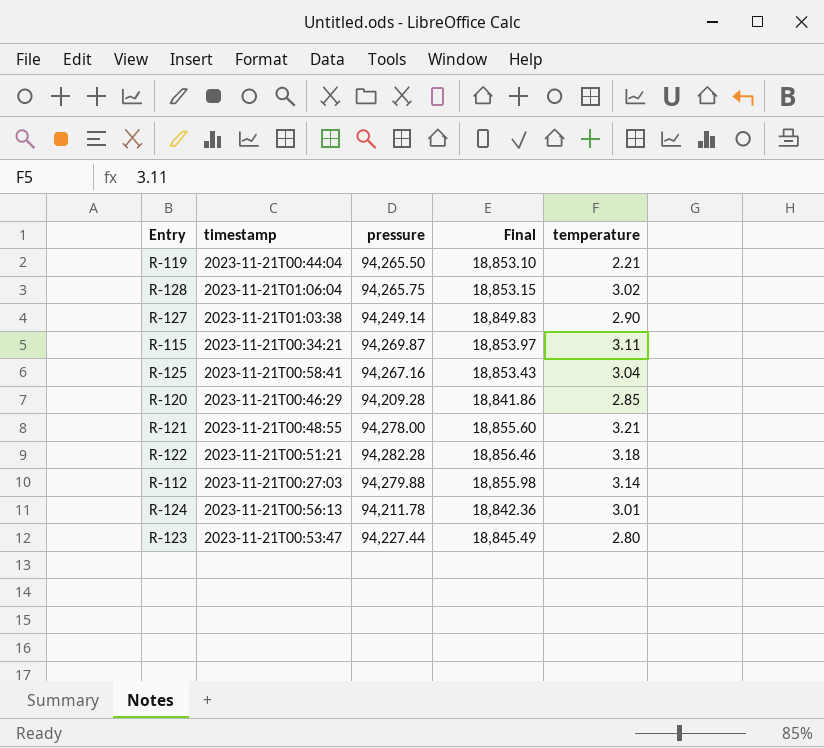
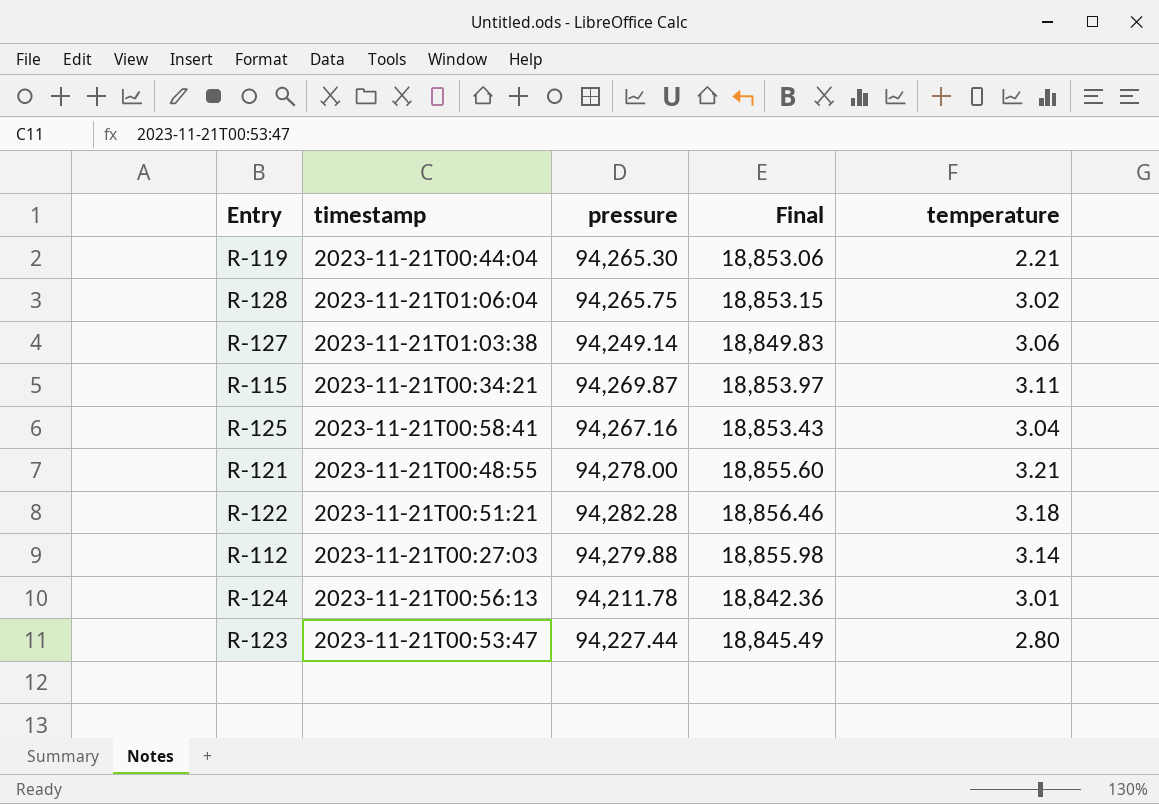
row R-120: 2023-11-21T00:46:29 | 94,209.28 | 18,841.86 | 2.85 -> none
R-119 | pressure: 94,265.50 -> 94,265.30
R-119 | Final: 18,853.10 -> 18,853.06
R-127 | temperature: 2.90 -> 3.06

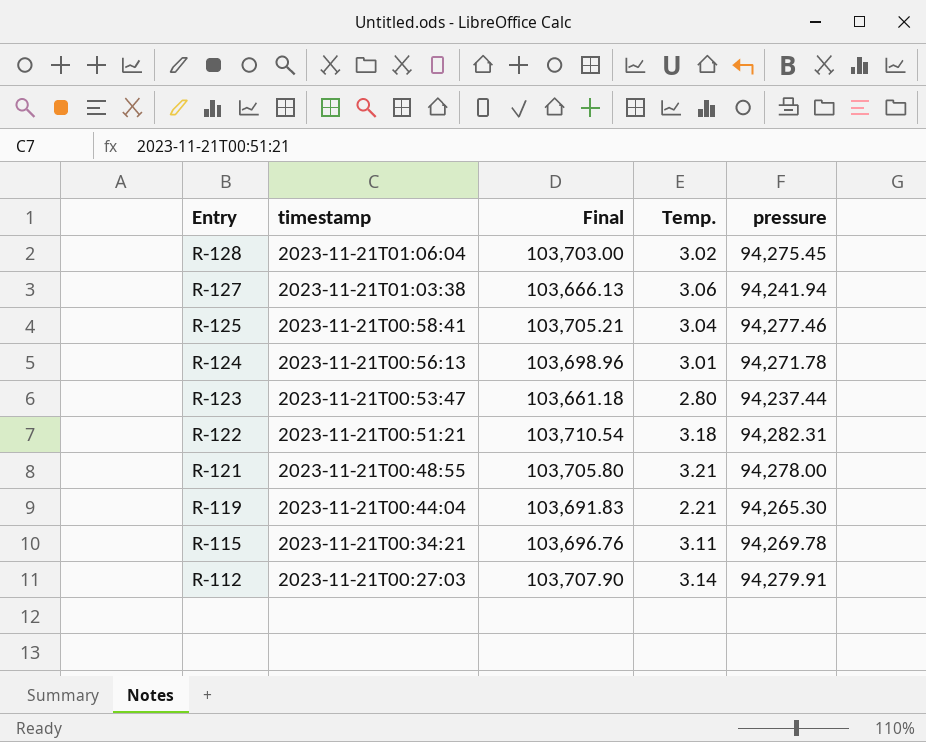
row order: none -> Entry descending
column Final | formula: [pressure] * 0.2 -> [pressure] * 1.1
column name: temperature -> Temp.
column pressure | position: 3 -> 5
R-128 | pressure: 94,265.75 -> 94,275.45
R-127 | pressure: 94,249.14 -> 94,241.94
R-125 | pressure: 94,267.16 -> 94,277.46
R-124 | pressure: 94,211.78 -> 94,271.78
R-123 | pressure: 94,227.44 -> 94,237.44
R-122 | pressure: 94,282.28 -> 94,282.31
R-115 | pressure: 94,269.87 -> 94,269.78
R-112 | pressure: 94,279.88 -> 94,279.91

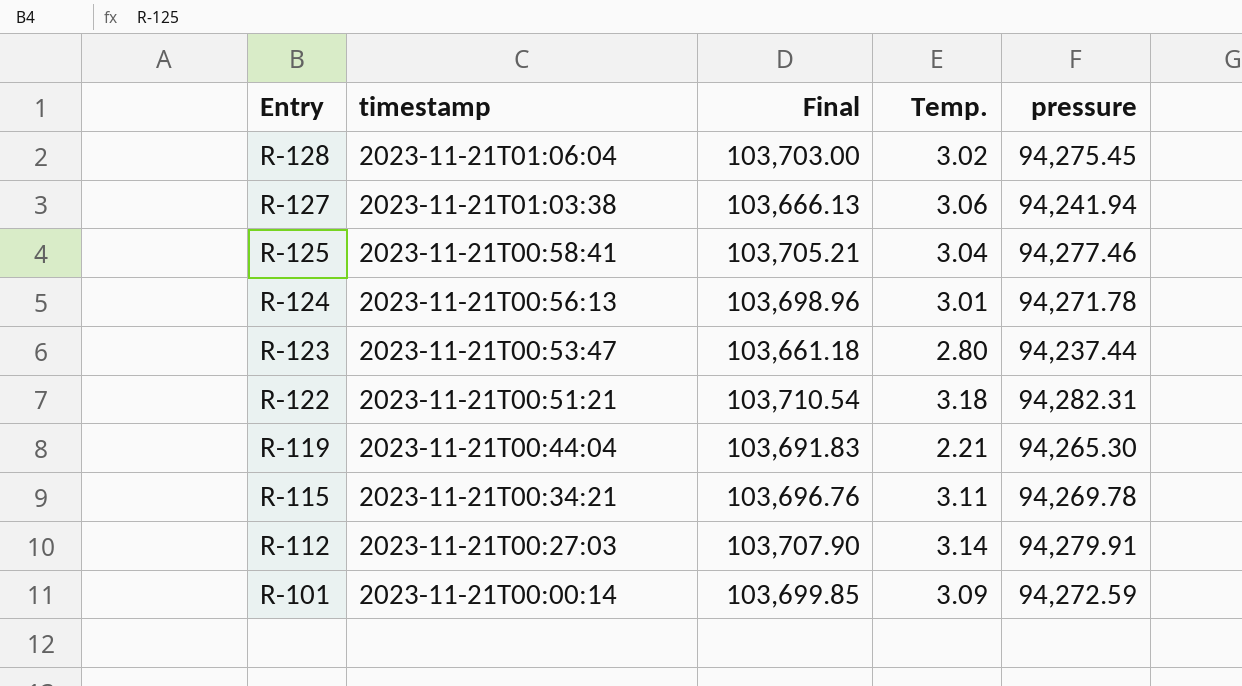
row R-121: 2023-11-21T00:48:55 | 103,705.80 | 3.21 | 94,278.00 -> none
row R-101: none -> 2023-11-21T00:00:14 | 103,699.85 | 3.09 | 94,272.59

